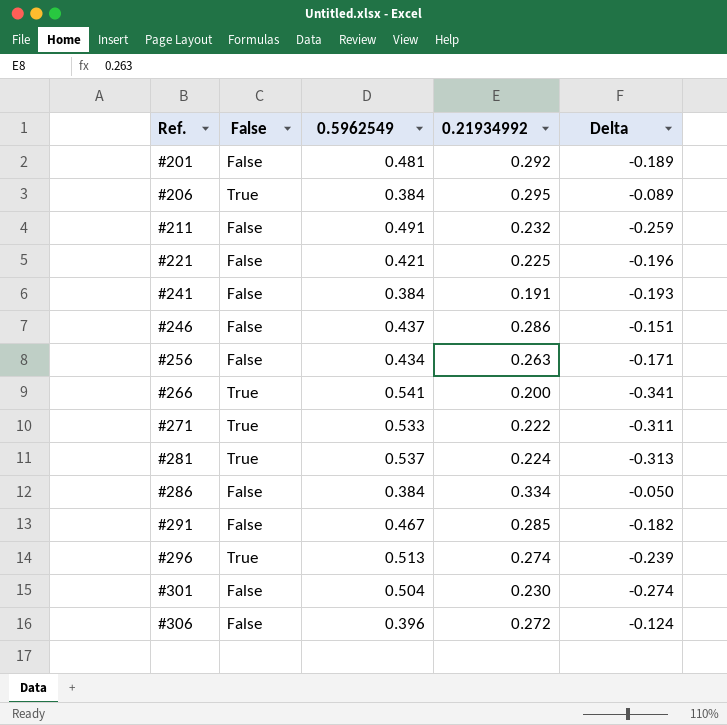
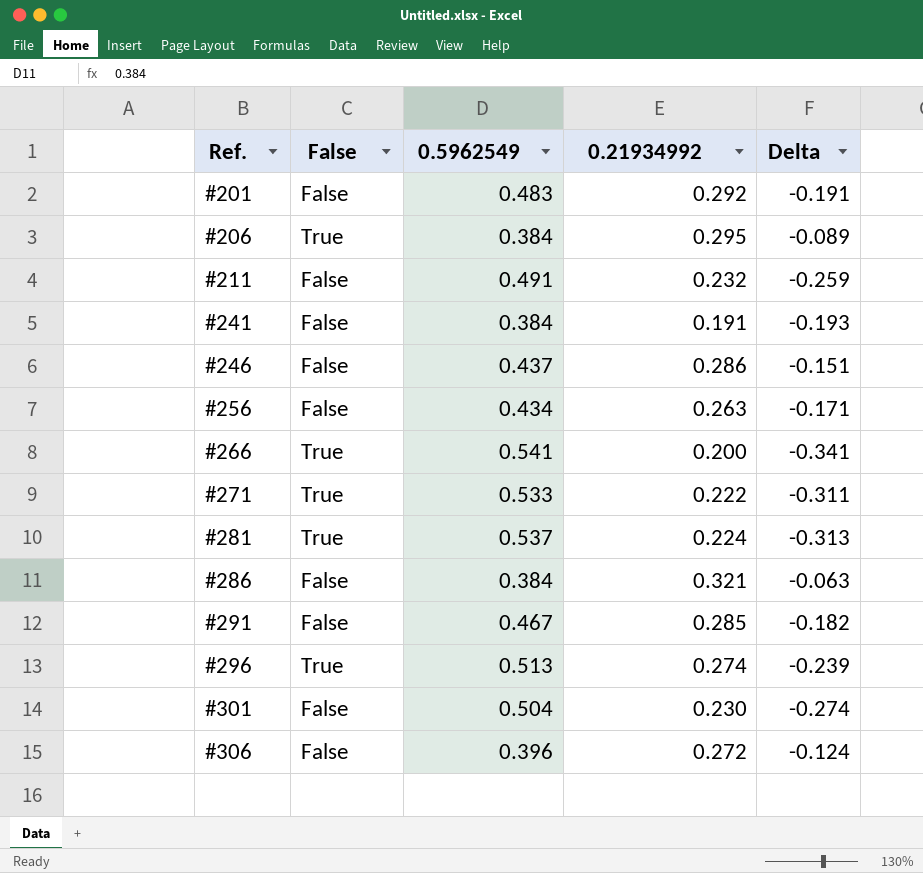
row #221: False | 0.421 | 0.225 | -0.196 -> none
#201 | 0.5962549: 0.481 -> 0.483
#201 | Delta: -0.189 -> -0.191
#286 | 0.21934992: 0.334 -> 0.321
#286 | Delta: -0.050 -> -0.063

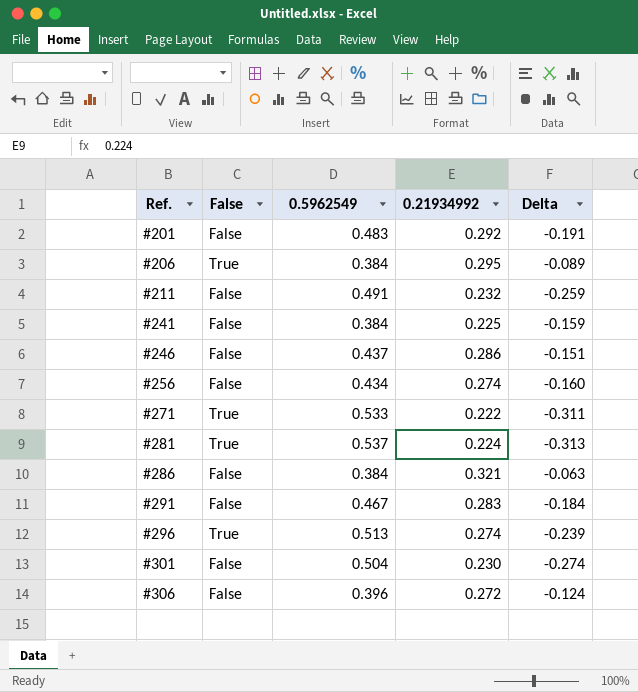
row #266: True | 0.541 | 0.200 | -0.341 -> none
#241 | 0.21934992: 0.191 -> 0.225
#241 | Delta: -0.193 -> -0.159
#256 | 0.21934992: 0.263 -> 0.274
#256 | Delta: -0.171 -> -0.160
#291 | 0.21934992: 0.285 -> 0.283
#291 | Delta: -0.182 -> -0.184

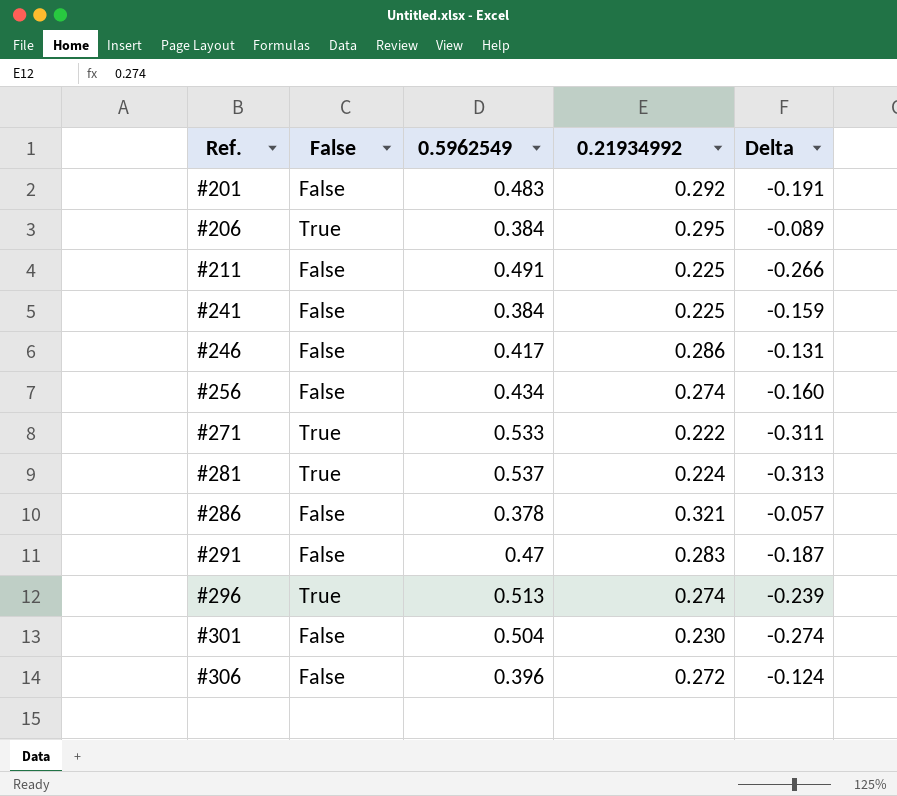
#211 | 0.21934992: 0.232 -> 0.225
#211 | Delta: -0.259 -> -0.266
#246 | 0.5962549: 0.437 -> 0.417
#246 | Delta: -0.151 -> -0.131
#286 | 0.5962549: 0.384 -> 0.378
#286 | Delta: -0.063 -> -0.057
#291 | 0.5962549: 0.467 -> 0.47
#291 | Delta: -0.184 -> -0.187

